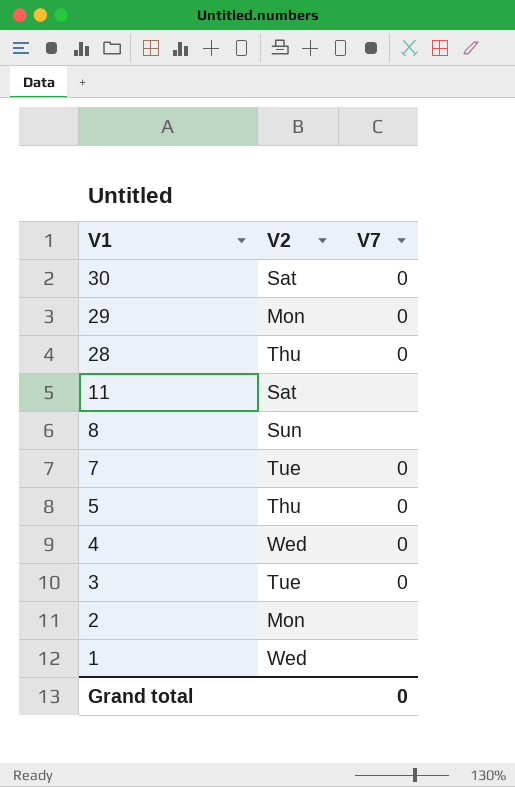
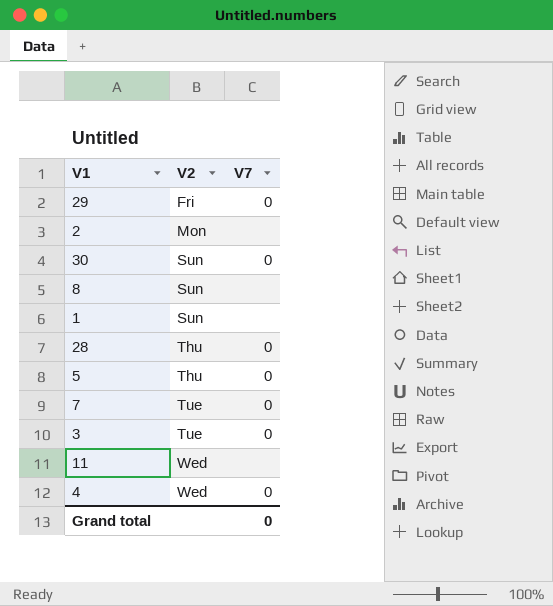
row order: V1 descending -> V2 ascending
29 | V2: Mon -> Fri
30 | V2: Sat -> Sun
1 | V2: Wed -> Sun
11 | V2: Sat -> Wed

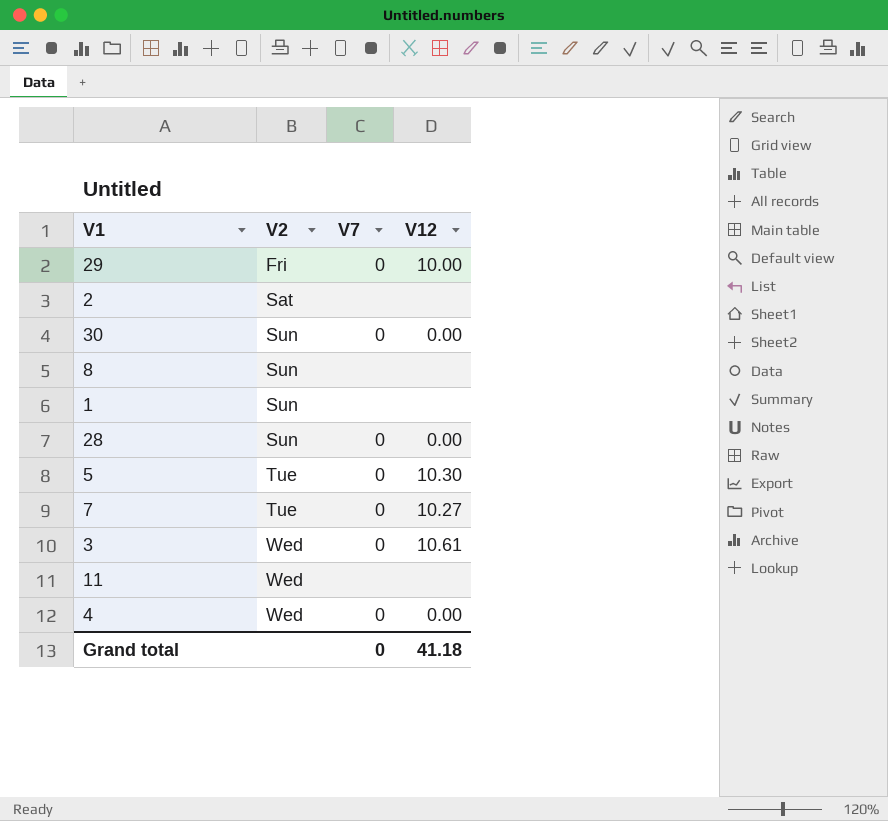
column V12 | position: none -> 4
2 | V2: Mon -> Sat
28 | V2: Thu -> Sun
5 | V2: Thu -> Tue
3 | V2: Tue -> Wed

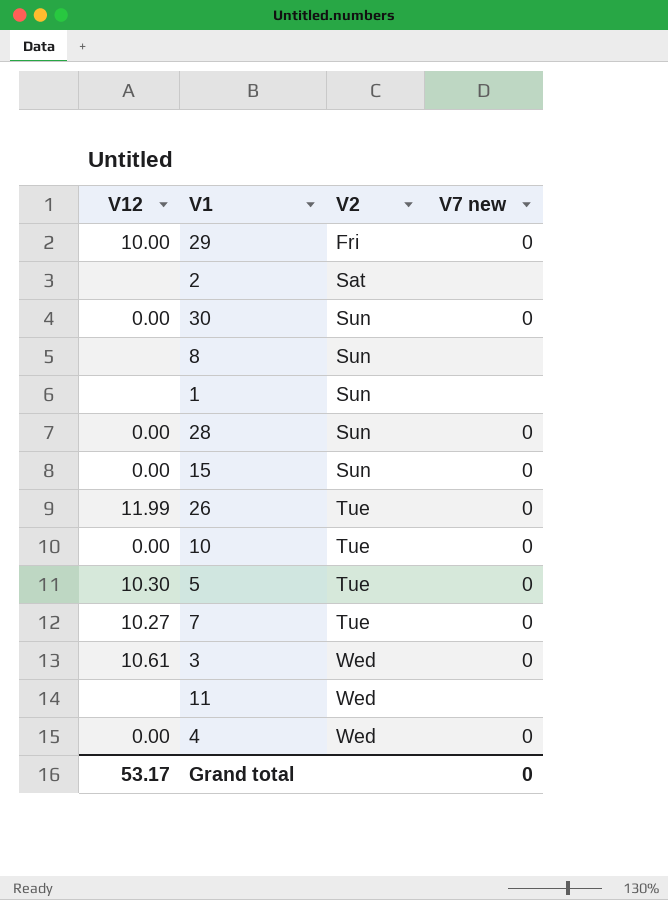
column V12 | position: 4 -> 1
column name: V7 -> V7 new
row 15: none -> 0.00 | Sun | 0
row 26: none -> 11.99 | Tue | 0
row 10: none -> 0.00 | Tue | 0
Grand total | V12: 41.18 -> 53.17

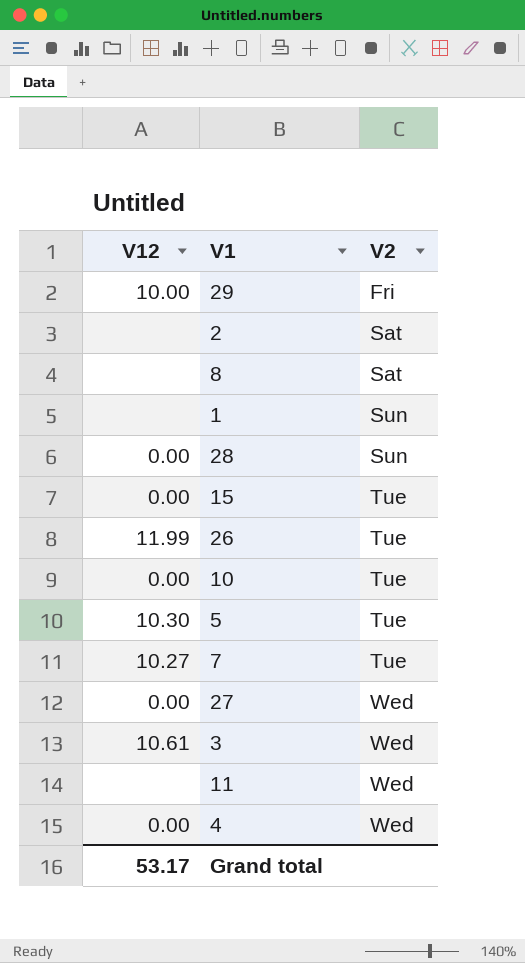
column V7 new | position: 4 -> none
row 30: 0.00 | Sun | 0 -> none
8 | V2: Sun -> Sat
15 | V2: Sun -> Tue
row 27: none -> 0.00 | Wed

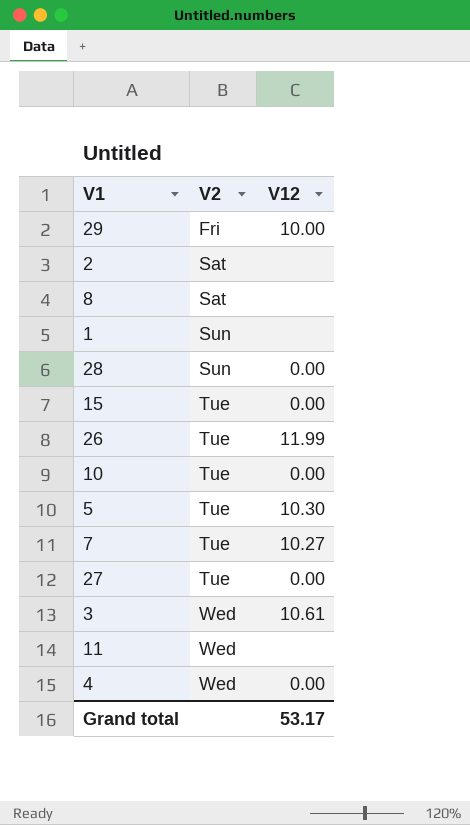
column V12 | position: 1 -> 3
27 | V2: Wed -> Tue

